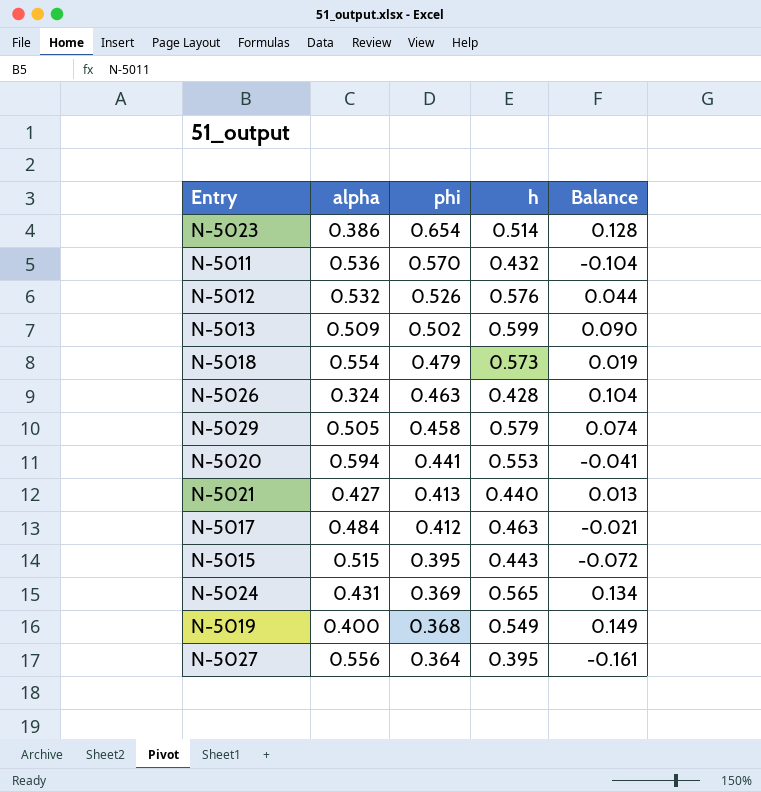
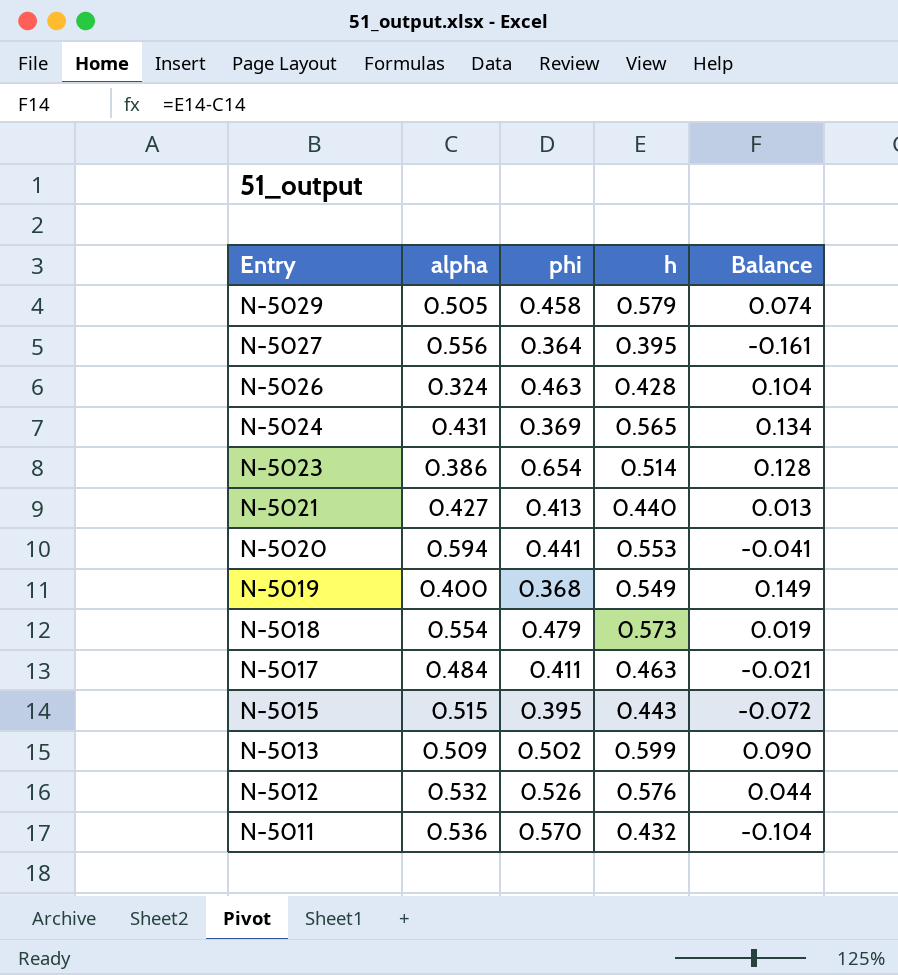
row order: phi descending -> Entry descending
N-5017 | phi: 0.412 -> 0.411

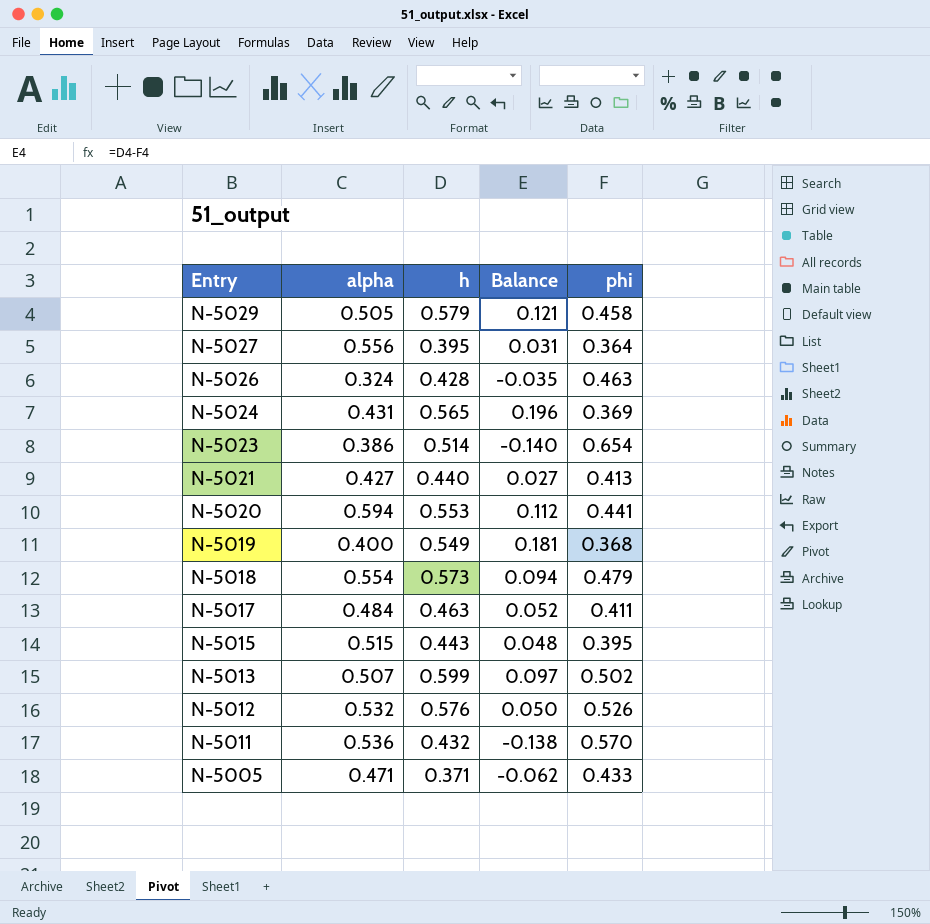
column Balance | formula: [h] - [alpha] -> [h] - [phi]
column phi | position: 3 -> 5
N-5013 | alpha: 0.509 -> 0.507
row N-5005: none -> 0.471 | 0.371 | -0.062 | 0.433

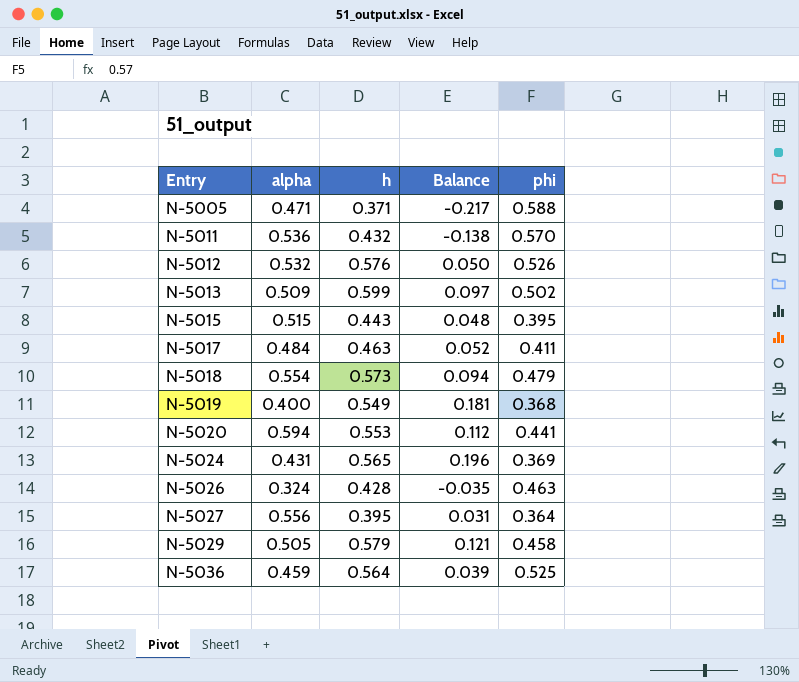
row order: Entry descending -> Entry ascending
row N-5023: 0.386 | 0.514 | -0.140 | 0.654 -> none
row N-5021: 0.427 | 0.440 | 0.027 | 0.413 -> none
N-5005 | Balance: -0.062 -> -0.217
N-5005 | phi: 0.433 -> 0.588
N-5013 | alpha: 0.507 -> 0.509
row N-5036: none -> 0.459 | 0.564 | 0.039 | 0.525

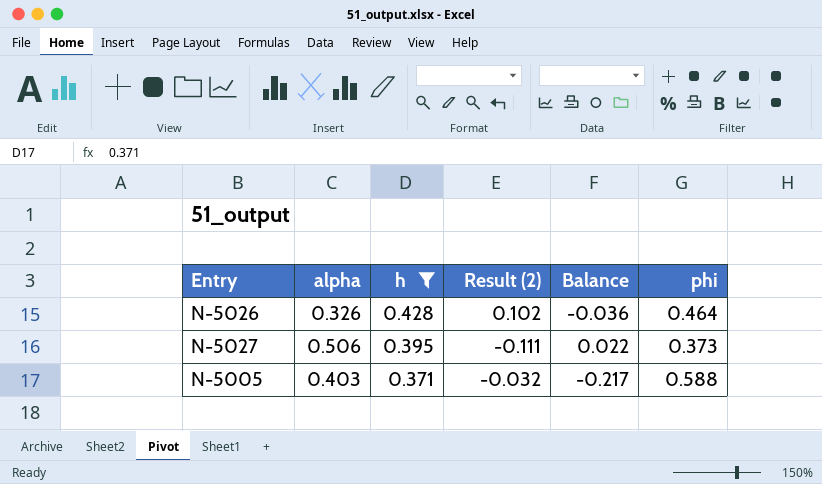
filter: none -> h <= 0.428
row order: Entry ascending -> h descending
column Result (2) | formula: none -> [h] - [alpha]
N-5026 | alpha: 0.324 -> 0.326
N-5026 | Balance: -0.035 -> -0.036
N-5026 | phi: 0.463 -> 0.464
N-5027 | alpha: 0.556 -> 0.506
N-5027 | Balance: 0.031 -> 0.022
N-5027 | phi: 0.364 -> 0.373
N-5005 | alpha: 0.471 -> 0.403

